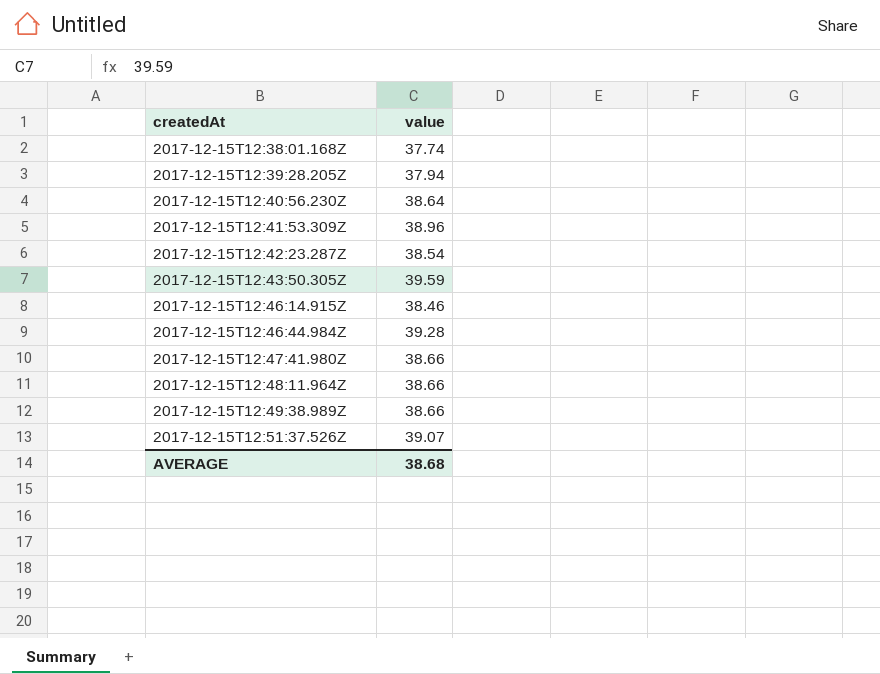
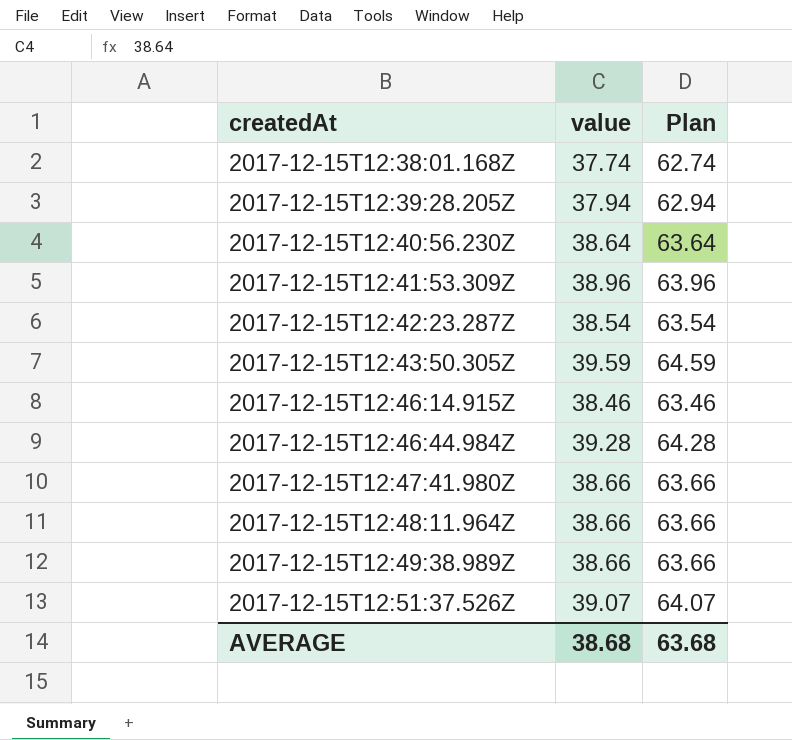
column Plan | formula: none -> [value] + 25

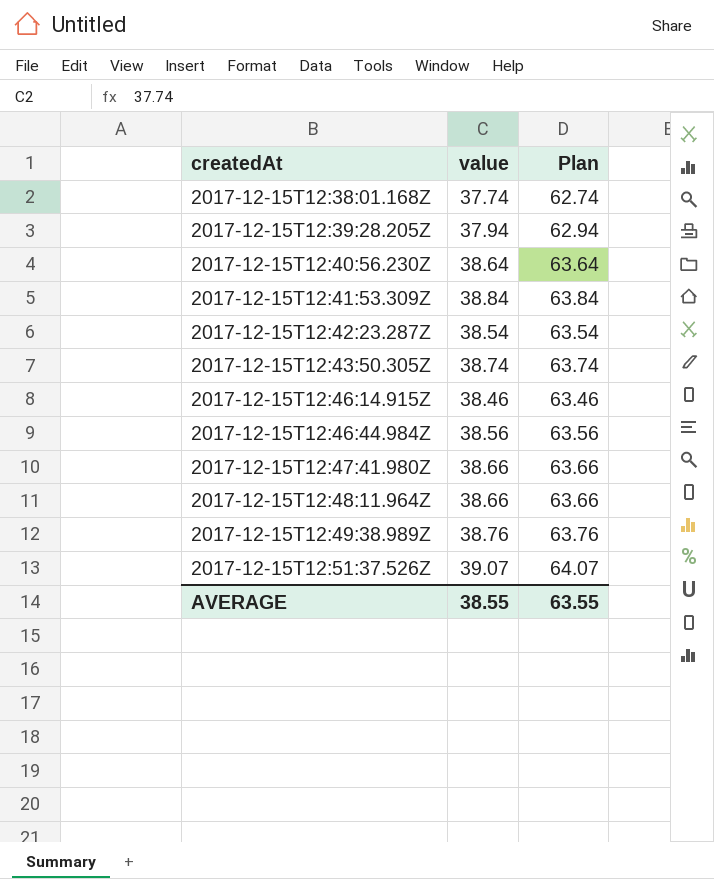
2017-12-15T12:41:53.309Z | value: 38.96 -> 38.84
2017-12-15T12:41:53.309Z | Plan: 63.96 -> 63.84
2017-12-15T12:43:50.305Z | value: 39.59 -> 38.74
2017-12-15T12:43:50.305Z | Plan: 64.59 -> 63.74
2017-12-15T12:46:44.984Z | value: 39.28 -> 38.56
2017-12-15T12:46:44.984Z | Plan: 64.28 -> 63.56
2017-12-15T12:49:38.989Z | value: 38.66 -> 38.76
2017-12-15T12:49:38.989Z | Plan: 63.66 -> 63.76
AVERAGE | value: 38.68 -> 38.55
AVERAGE | Plan: 63.68 -> 63.55

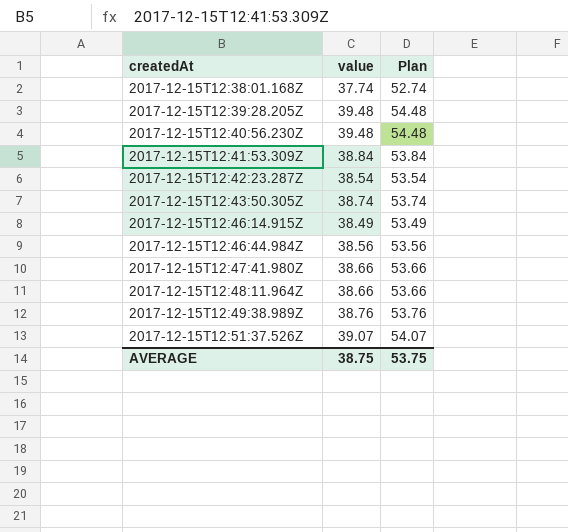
column Plan | formula: [value] + 25 -> [value] + 15
2017-12-15T12:39:28.205Z | value: 37.94 -> 39.48
2017-12-15T12:40:56.230Z | value: 38.64 -> 39.48
2017-12-15T12:46:14.915Z | value: 38.46 -> 38.49
AVERAGE | value: 38.55 -> 38.75
AVERAGE | Plan: 63.55 -> 53.75

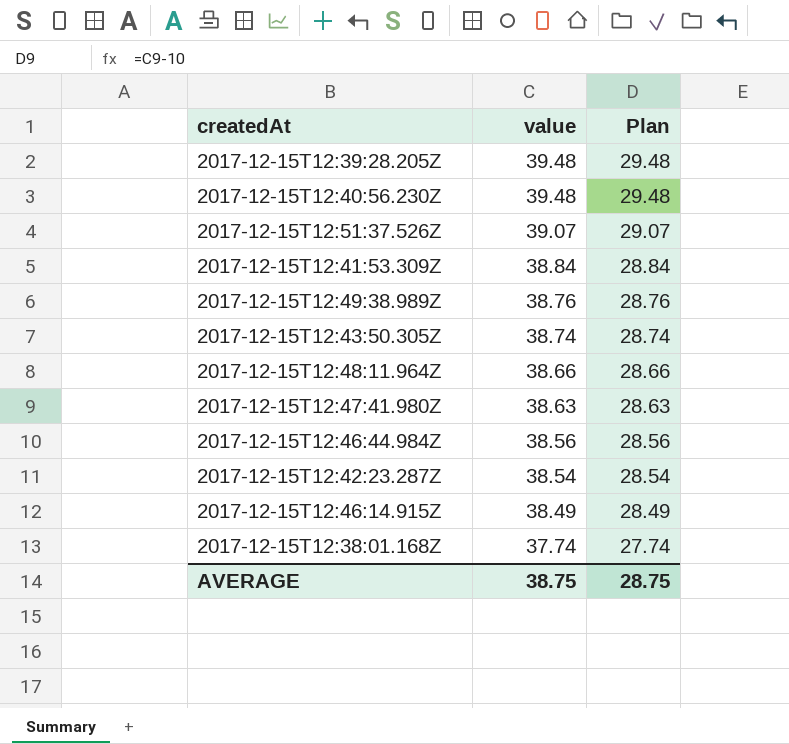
row order: createdAt ascending -> value descending
column Plan | formula: [value] + 15 -> [value] - 10
2017-12-15T12:47:41.980Z | value: 38.66 -> 38.63
AVERAGE | Plan: 53.75 -> 28.75

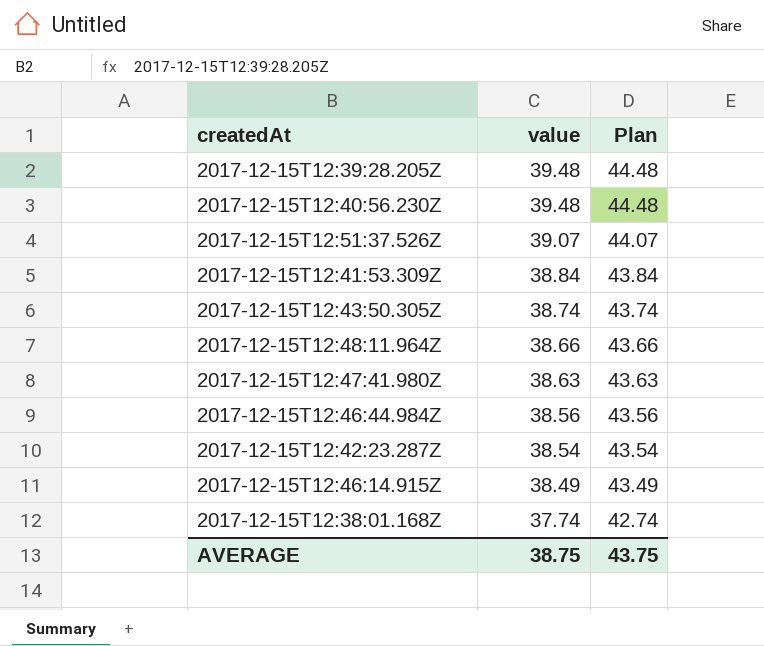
column Plan | formula: [value] - 10 -> [value] + 5
row 2017-12-15T12:49:38.989Z: 38.76 | 28.76 -> none
AVERAGE | Plan: 28.75 -> 43.75

